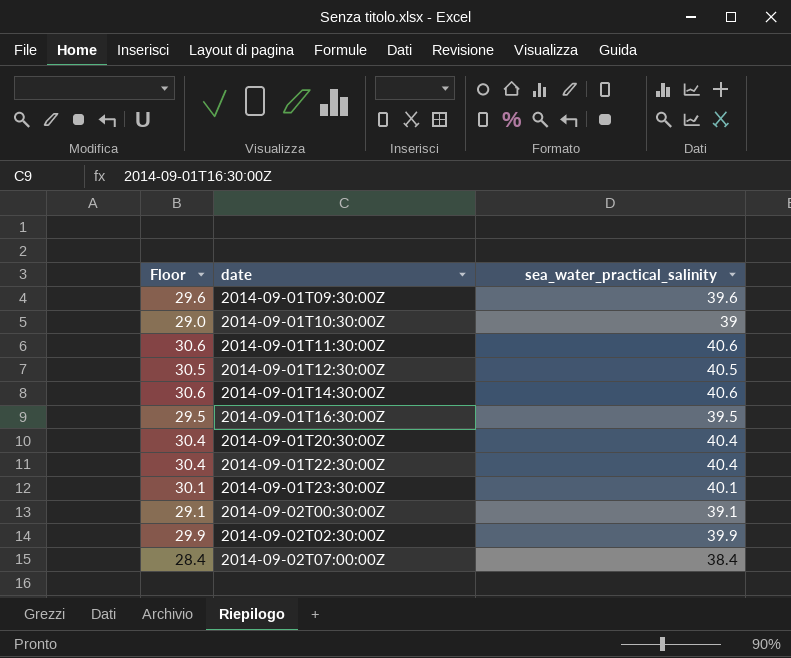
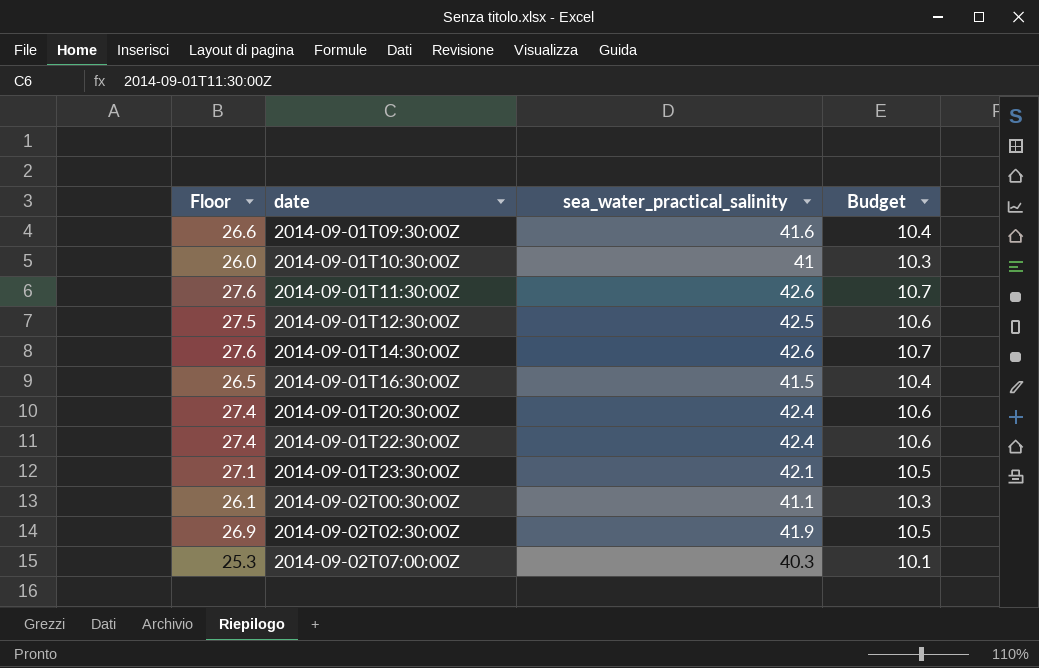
column Floor | formula: [sea_water_practical_salinity] - 10 -> [sea_water_practical_salinity] - 15
column Budget | formula: none -> [sea_water_practical_salinity] * 0.25
2014-09-01T09:30:00Z | sea_water_practical_salinity: 39.6 -> 41.6
2014-09-01T10:30:00Z | sea_water_practical_salinity: 39 -> 41
2014-09-01T11:30:00Z | sea_water_practical_salinity: 40.6 -> 42.6
2014-09-01T12:30:00Z | sea_water_practical_salinity: 40.5 -> 42.5
2014-09-01T14:30:00Z | sea_water_practical_salinity: 40.6 -> 42.6
2014-09-01T16:30:00Z | sea_water_practical_salinity: 39.5 -> 41.5
2014-09-01T20:30:00Z | sea_water_practical_salinity: 40.4 -> 42.4
2014-09-01T22:30:00Z | sea_water_practical_salinity: 40.4 -> 42.4
2014-09-01T23:30:00Z | sea_water_practical_salinity: 40.1 -> 42.1
2014-09-02T00:30:00Z | sea_water_practical_salinity: 39.1 -> 41.1
2014-09-02T02:30:00Z | sea_water_practical_salinity: 39.9 -> 41.9
2014-09-02T07:00:00Z | sea_water_practical_salinity: 38.4 -> 40.3

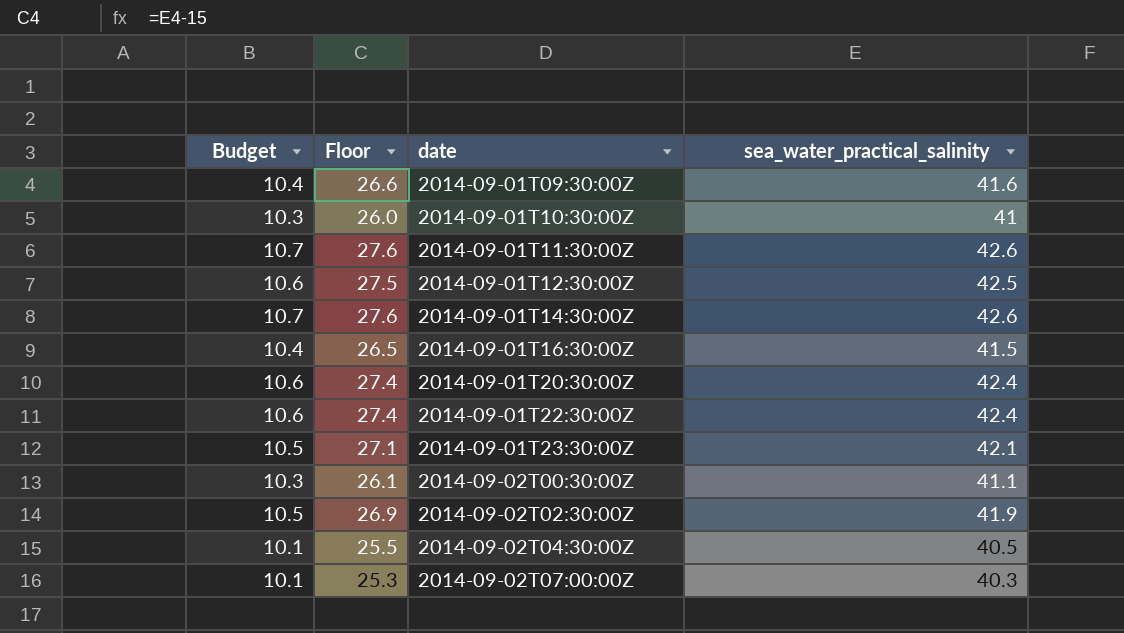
column Budget | position: 4 -> 1
row 2014-09-02T04:30:00Z: none -> 10.1 | 25.5 | 40.5

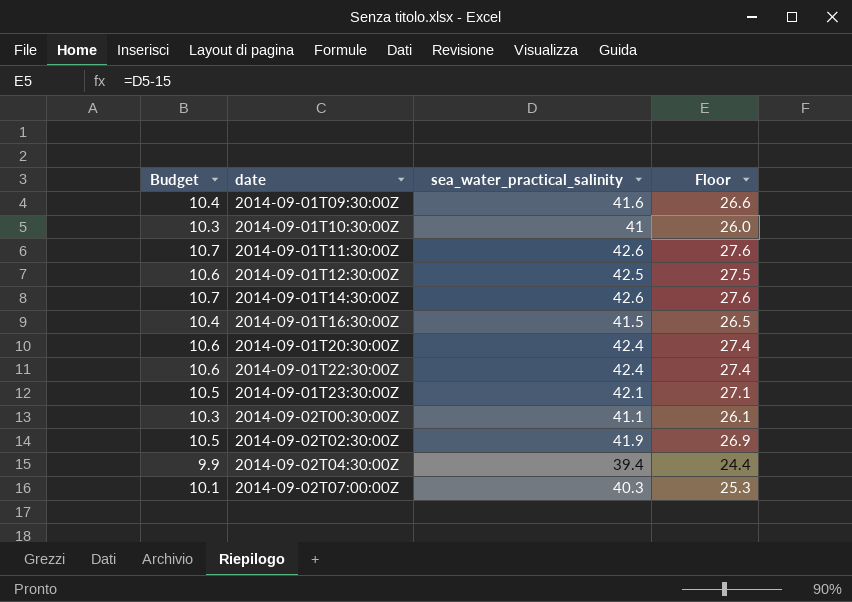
column Floor | position: 2 -> 4
2014-09-02T04:30:00Z | Budget: 10.1 -> 9.9
2014-09-02T04:30:00Z | sea_water_practical_salinity: 40.5 -> 39.4
2014-09-02T04:30:00Z | Floor: 25.5 -> 24.4

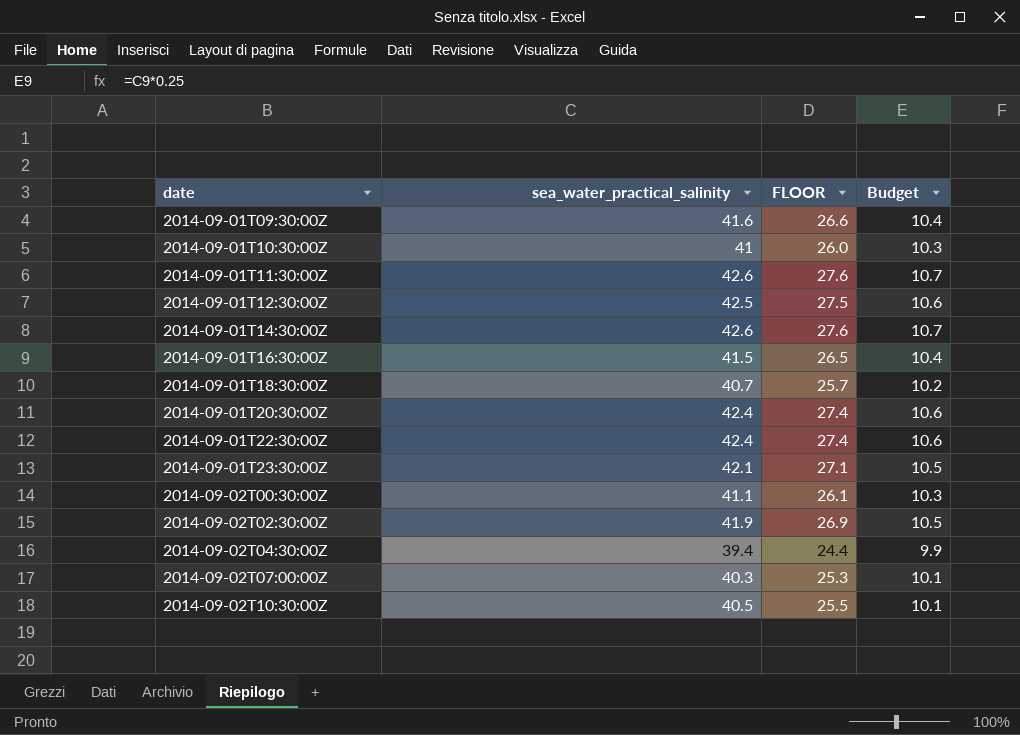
column name: Floor -> FLOOR
column Budget | position: 1 -> 4
row 2014-09-01T18:30:00Z: none -> 40.7 | 25.7 | 10.2
row 2014-09-02T10:30:00Z: none -> 40.5 | 25.5 | 10.1

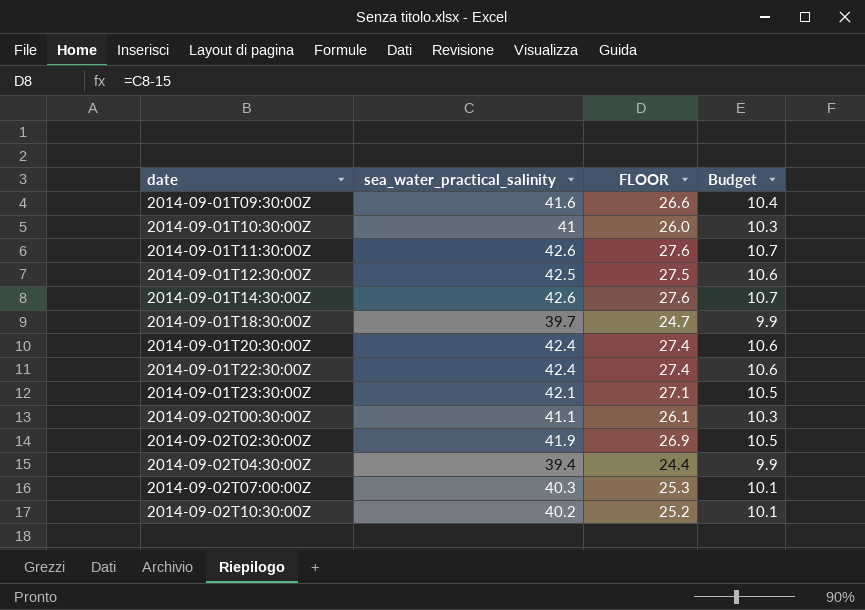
row 2014-09-01T16:30:00Z: 41.5 | 26.5 | 10.4 -> none
2014-09-01T18:30:00Z | sea_water_practical_salinity: 40.7 -> 39.7
2014-09-01T18:30:00Z | FLOOR: 25.7 -> 24.7
2014-09-01T18:30:00Z | Budget: 10.2 -> 9.9
2014-09-02T10:30:00Z | sea_water_practical_salinity: 40.5 -> 40.2
2014-09-02T10:30:00Z | FLOOR: 25.5 -> 25.2

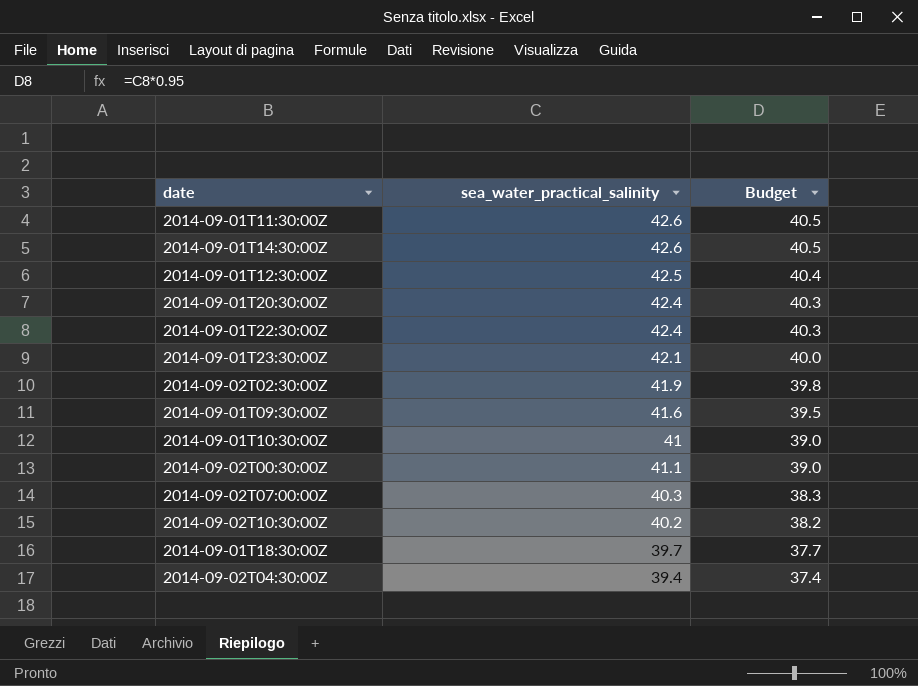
row order: date ascending -> Budget descending
column FLOOR | formula: [sea_water_practical_salinity] - 15 -> none
column Budget | formula: [sea_water_practical_salinity] * 0.25 -> [sea_water_practical_salinity] * 0.95

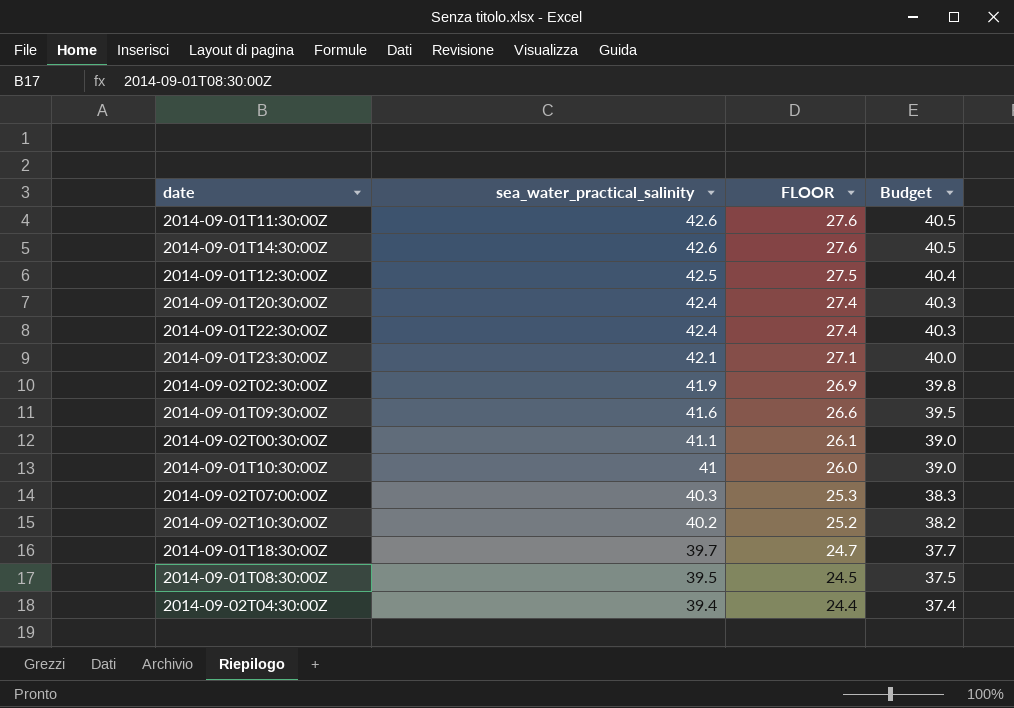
row order: Budget descending -> sea_water_practical_salinity descending
column FLOOR | formula: none -> [sea_water_practical_salinity] - 15
row 2014-09-01T08:30:00Z: none -> 39.5 | 24.5 | 37.5

